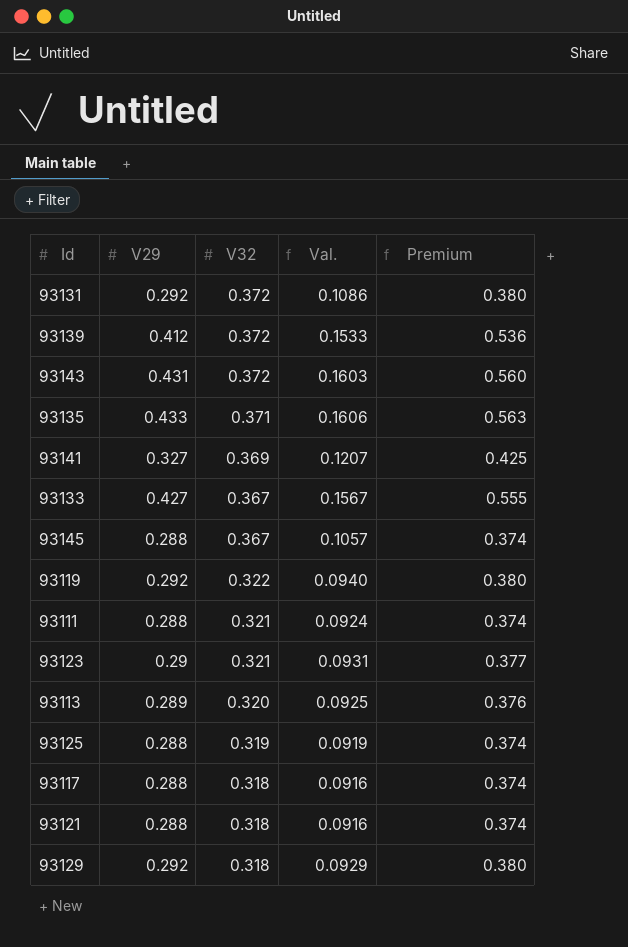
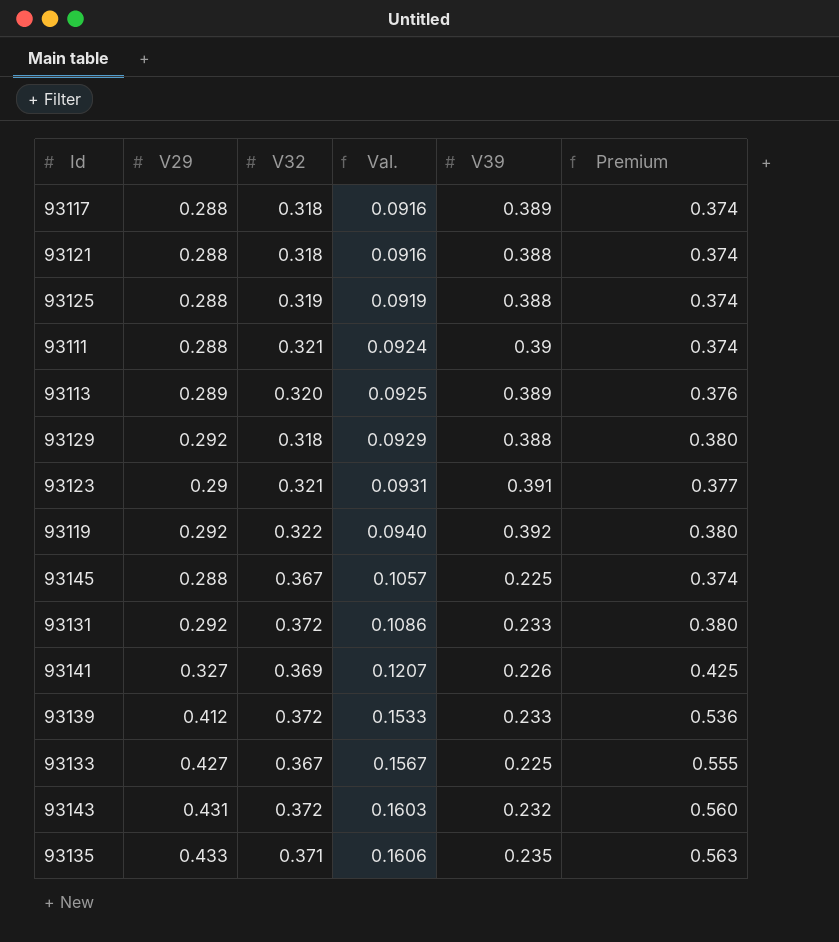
row order: V32 descending -> Val. ascending
column V39 | position: none -> 5

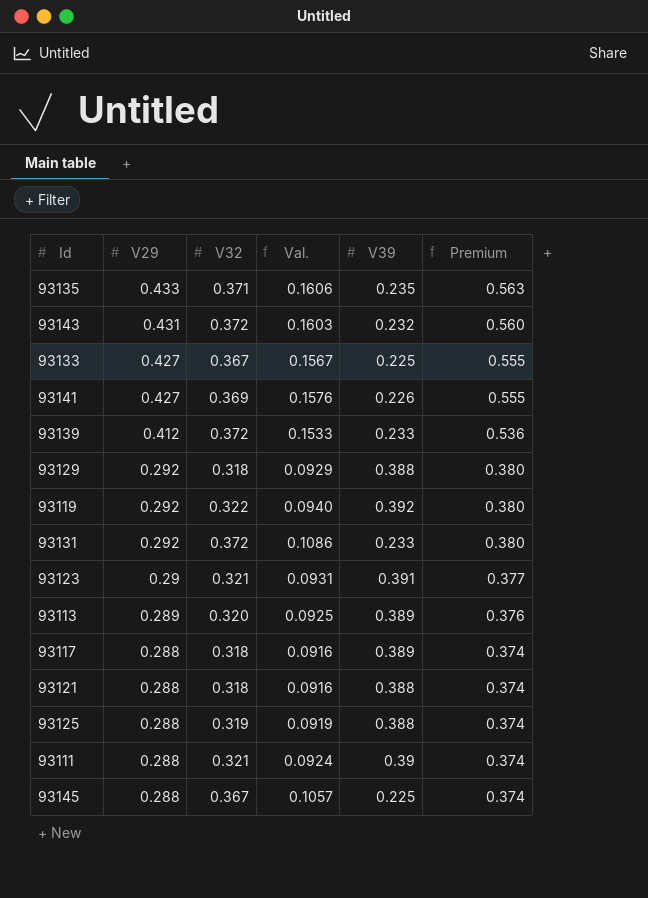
row order: Val. ascending -> V29 descending
93141 | V29: 0.327 -> 0.427
93141 | Val.: 0.1207 -> 0.1576
93141 | Premium: 0.425 -> 0.555

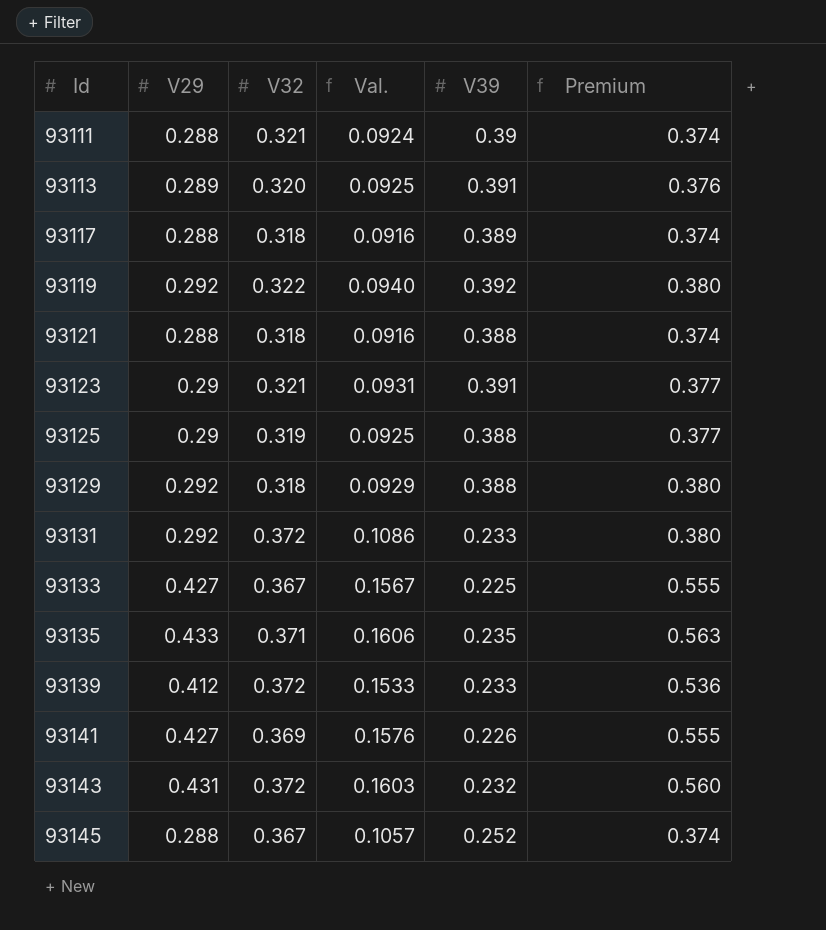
row order: V29 descending -> Id ascending
93113 | V39: 0.389 -> 0.391
93125 | V29: 0.288 -> 0.29
93125 | Val.: 0.0919 -> 0.0925
93125 | Premium: 0.374 -> 0.377
93145 | V39: 0.225 -> 0.252

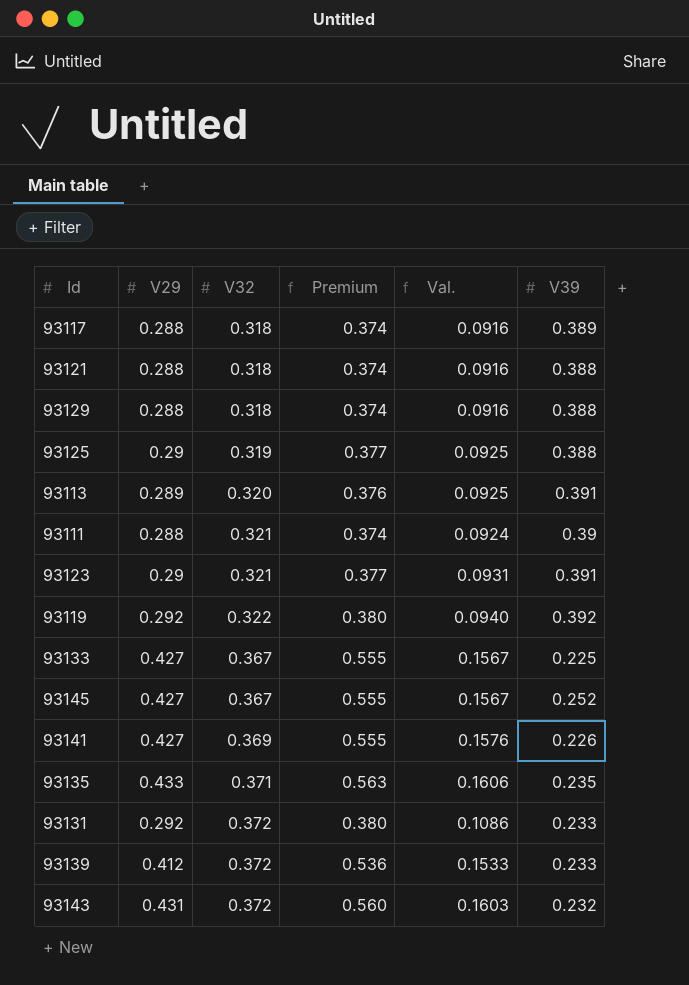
row order: Id ascending -> V32 ascending
column Premium | position: 6 -> 4
93129 | V29: 0.292 -> 0.288
93129 | Premium: 0.380 -> 0.374
93129 | Val.: 0.0929 -> 0.0916
93145 | V29: 0.288 -> 0.427
93145 | Premium: 0.374 -> 0.555
93145 | Val.: 0.1057 -> 0.1567

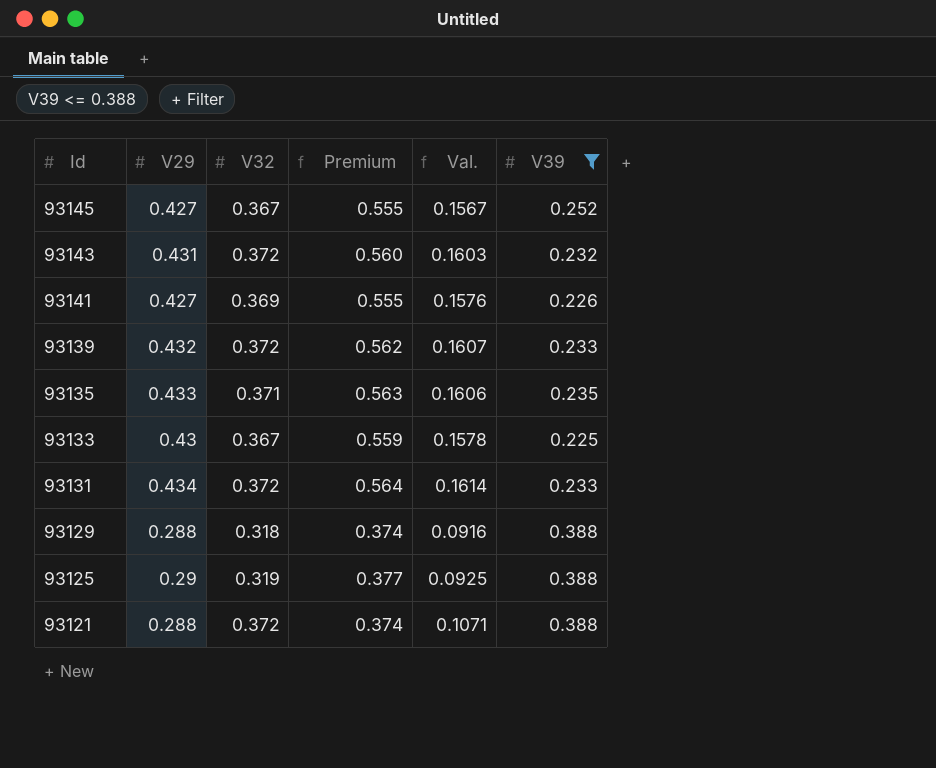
filter: none -> V39 <= 0.388
row order: V32 ascending -> Id descending
93139 | V29: 0.412 -> 0.432
93139 | Premium: 0.536 -> 0.562
93139 | Val.: 0.1533 -> 0.1607
93133 | V29: 0.427 -> 0.43
93133 | Premium: 0.555 -> 0.559
93133 | Val.: 0.1567 -> 0.1578
93131 | V29: 0.292 -> 0.434
93131 | Premium: 0.380 -> 0.564
93131 | Val.: 0.1086 -> 0.1614
93121 | V32: 0.318 -> 0.372
93121 | Val.: 0.0916 -> 0.1071

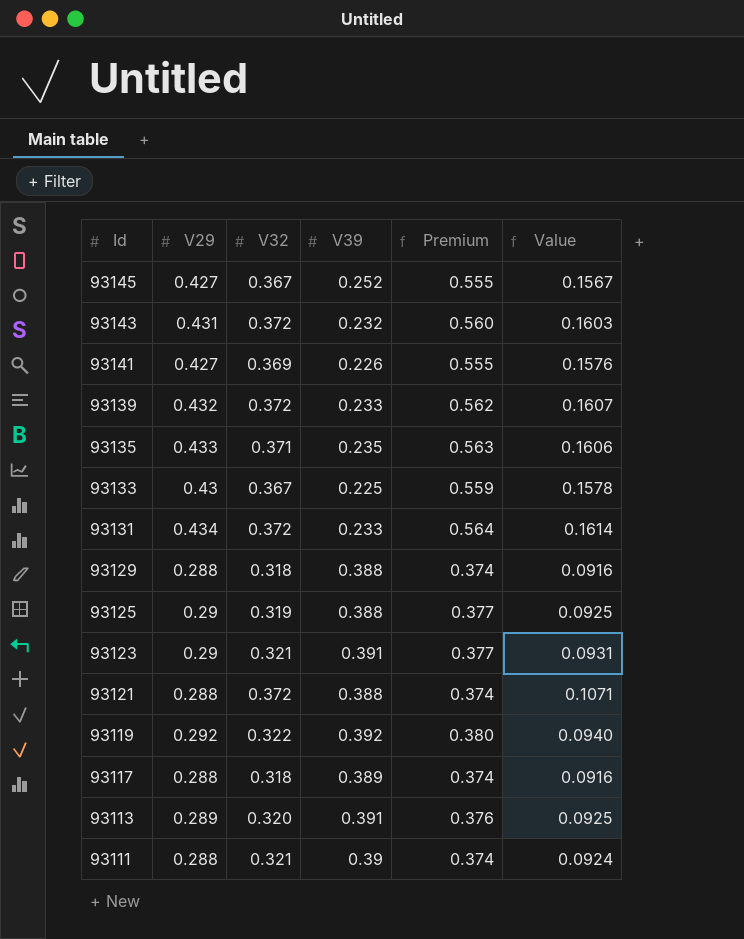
filter: V39 <= 0.388 -> none
column V39 | position: 6 -> 4
column name: Val. -> Value

